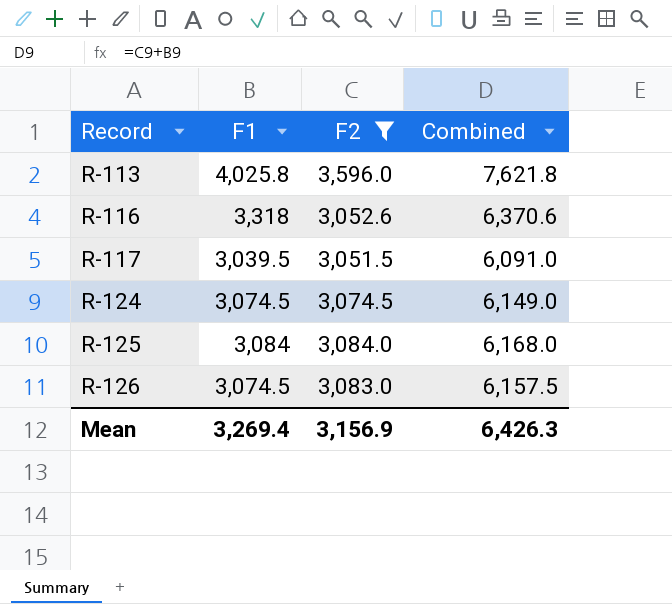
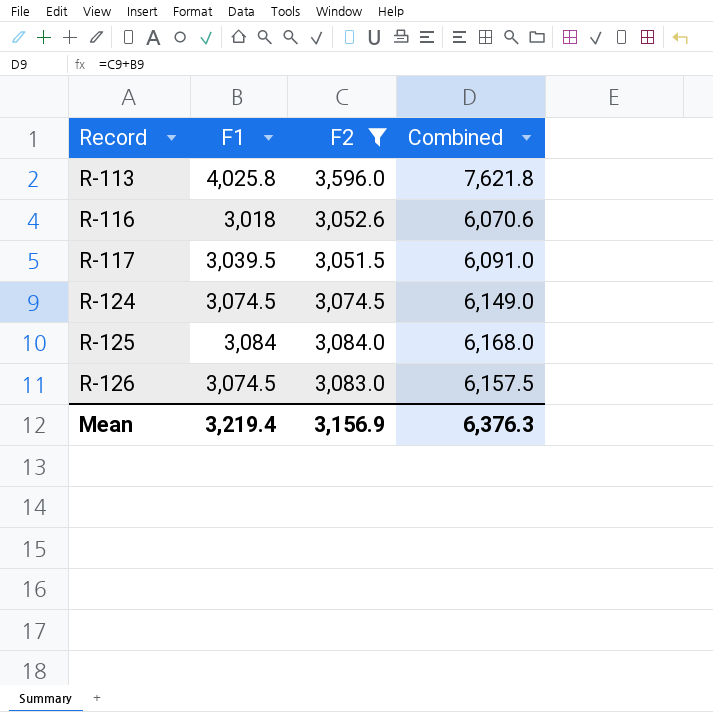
R-116 | F1: 3,318 -> 3,018
R-116 | Combined: 6,370.6 -> 6,070.6
Mean | F1: 3,269.4 -> 3,219.4
Mean | Combined: 6,426.3 -> 6,376.3

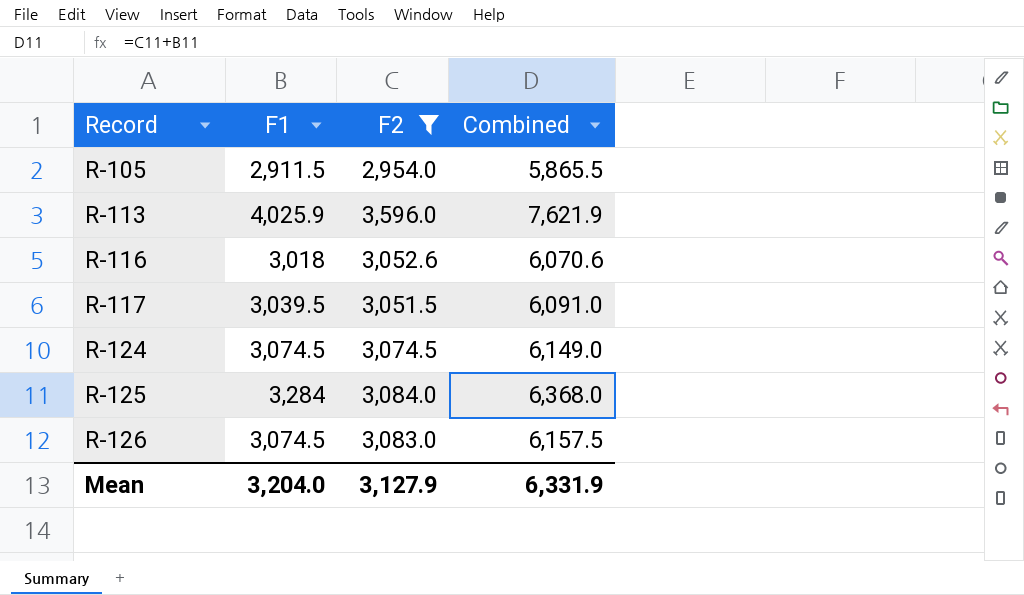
row R-105: none -> 2,911.5 | 2,954.0 | 5,865.5
R-113 | F1: 4,025.8 -> 4,025.9
R-113 | Combined: 7,621.8 -> 7,621.9
R-125 | F1: 3,084 -> 3,284
R-125 | Combined: 6,168.0 -> 6,368.0
Mean | F1: 3,219.4 -> 3,204.0
Mean | F2: 3,156.9 -> 3,127.9
Mean | Combined: 6,376.3 -> 6,331.9

